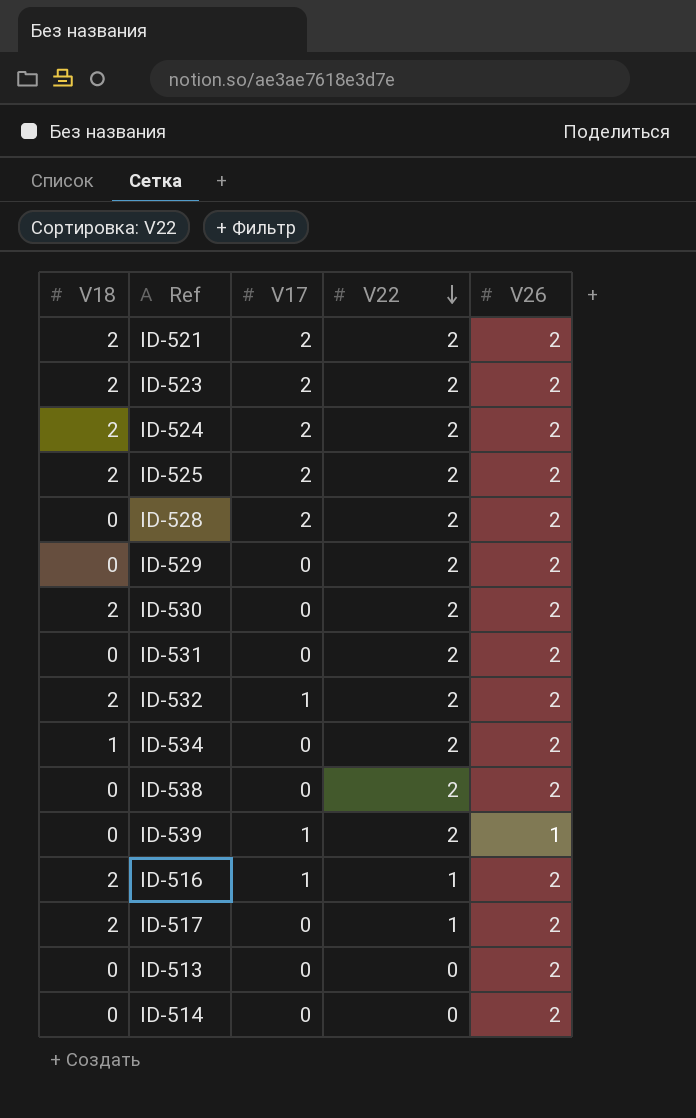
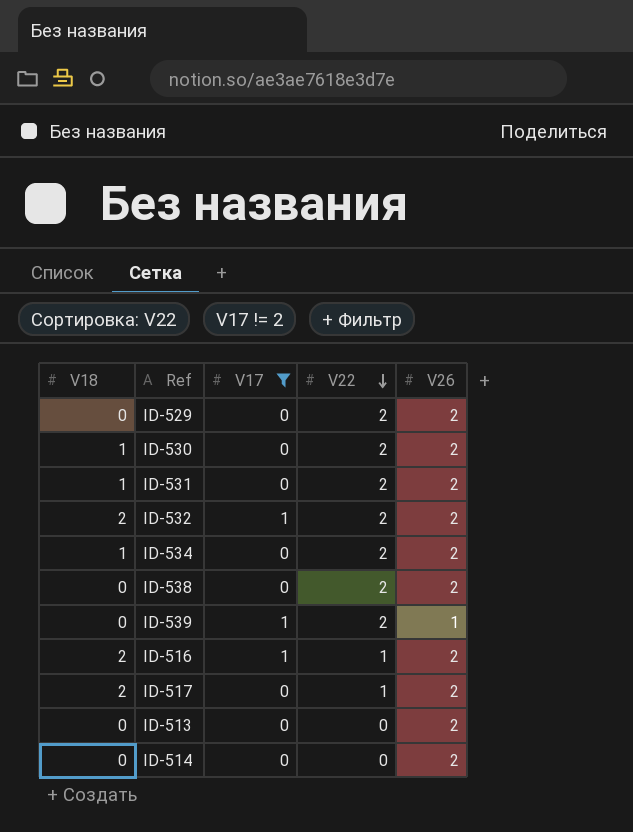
filter: none -> V17 != 2
ID-530 | V18: 2 -> 1
ID-531 | V18: 0 -> 1

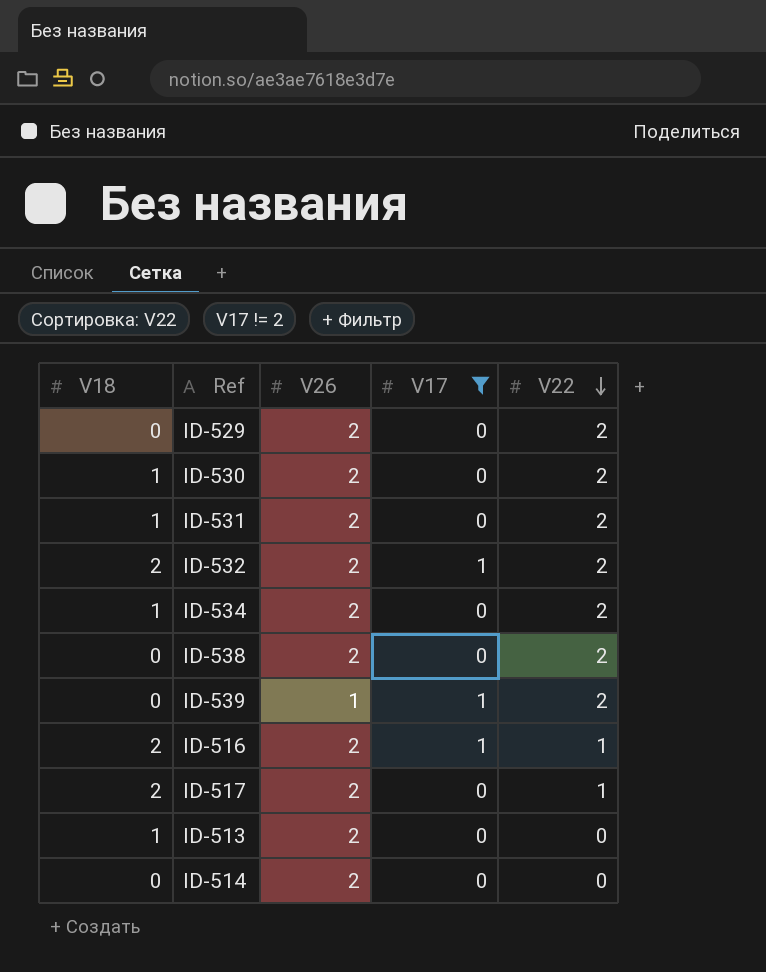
column V26 | position: 5 -> 3
ID-513 | V18: 0 -> 1

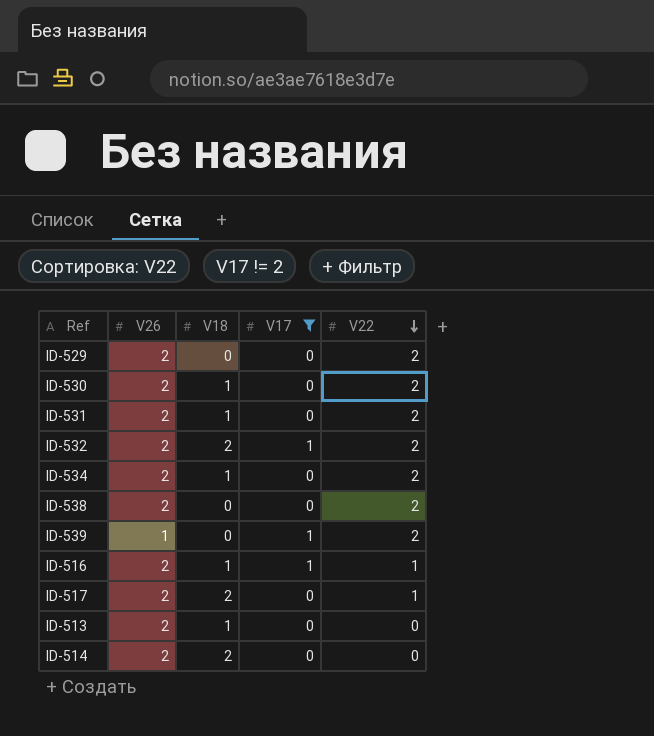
column V18 | position: 1 -> 3
ID-516 | V18: 2 -> 1
ID-514 | V18: 0 -> 2

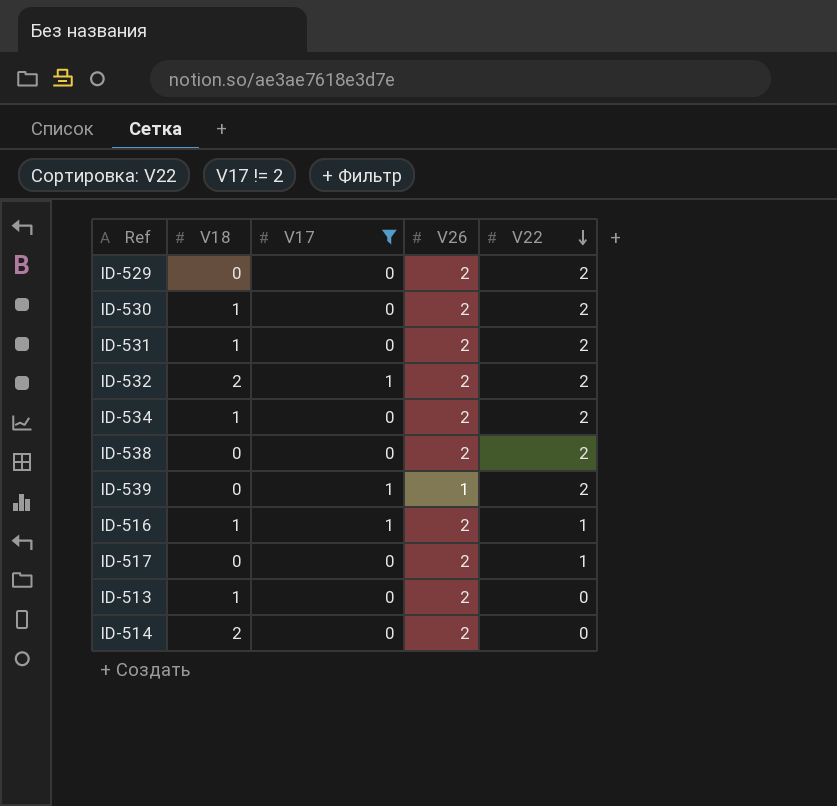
column V26 | position: 2 -> 4
ID-517 | V18: 2 -> 0

